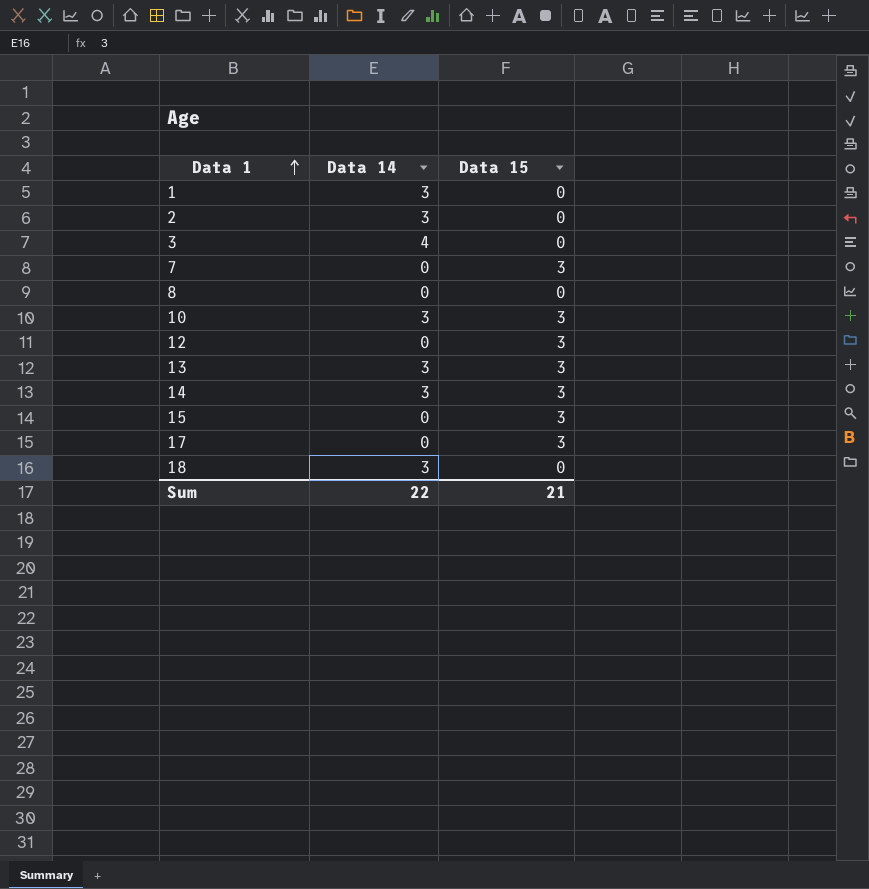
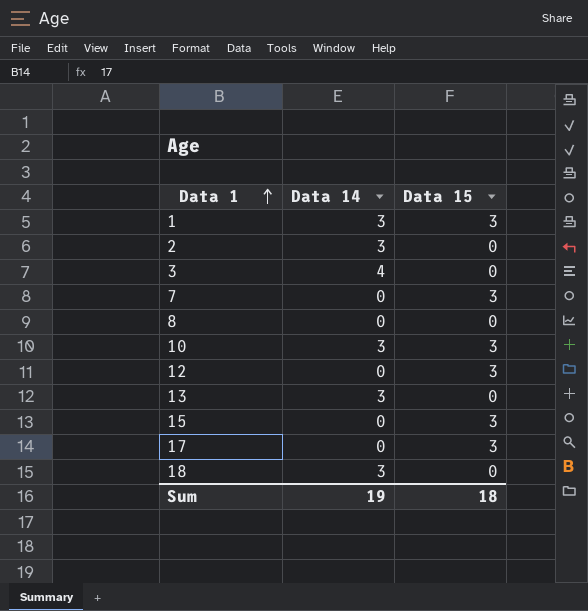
row 14: 3 | 3 -> none
1 | Data 15: 0 -> 3
13 | Data 15: 3 -> 0
Sum | Data 14: 22 -> 19
Sum | Data 15: 21 -> 18

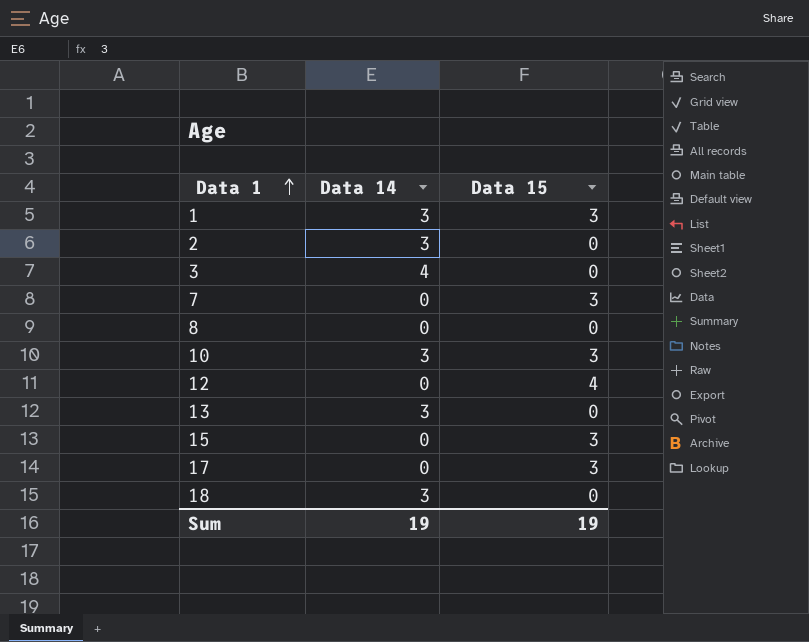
12 | Data 15: 3 -> 4
Sum | Data 15: 18 -> 19

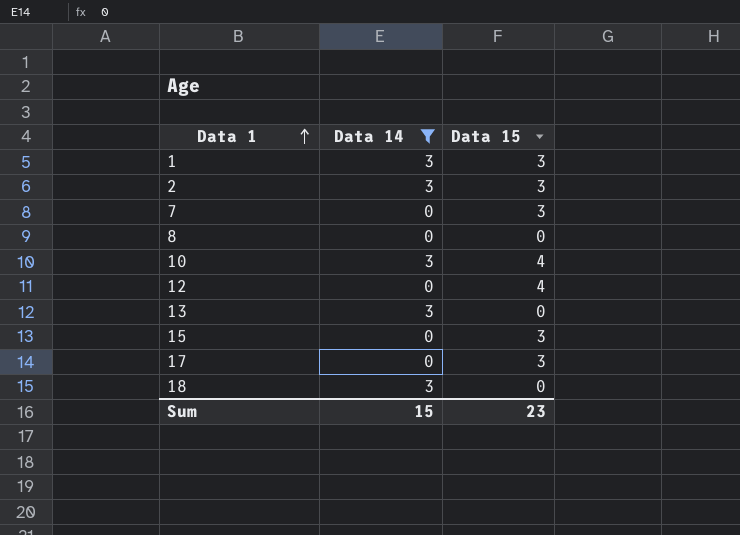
filter: none -> Data 14 != 4
2 | Data 15: 0 -> 3
10 | Data 15: 3 -> 4
Sum | Data 14: 19 -> 15
Sum | Data 15: 19 -> 23

